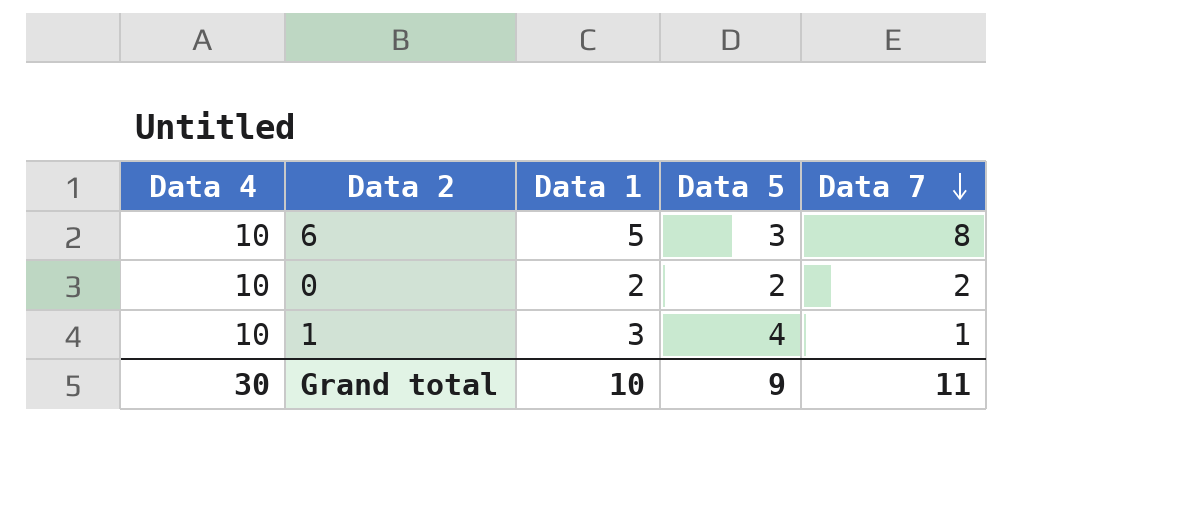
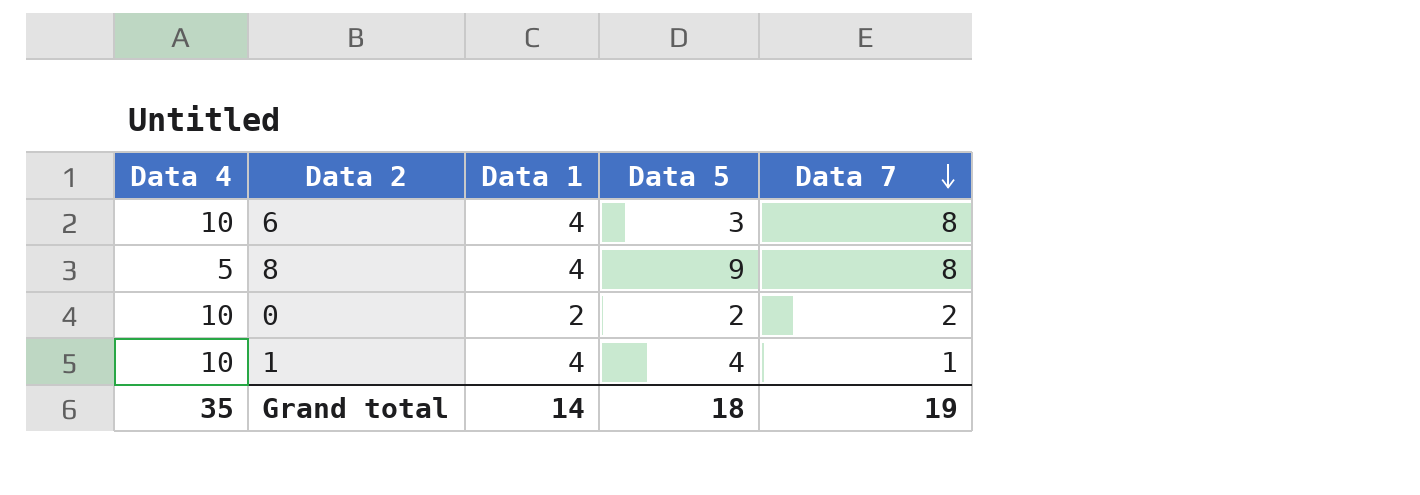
6 | Data 1: 5 -> 4
row 8: none -> 5 | 4 | 9 | 8
1 | Data 1: 3 -> 4
Grand total | Data 4: 30 -> 35
Grand total | Data 1: 10 -> 14
Grand total | Data 5: 9 -> 18
Grand total | Data 7: 11 -> 19

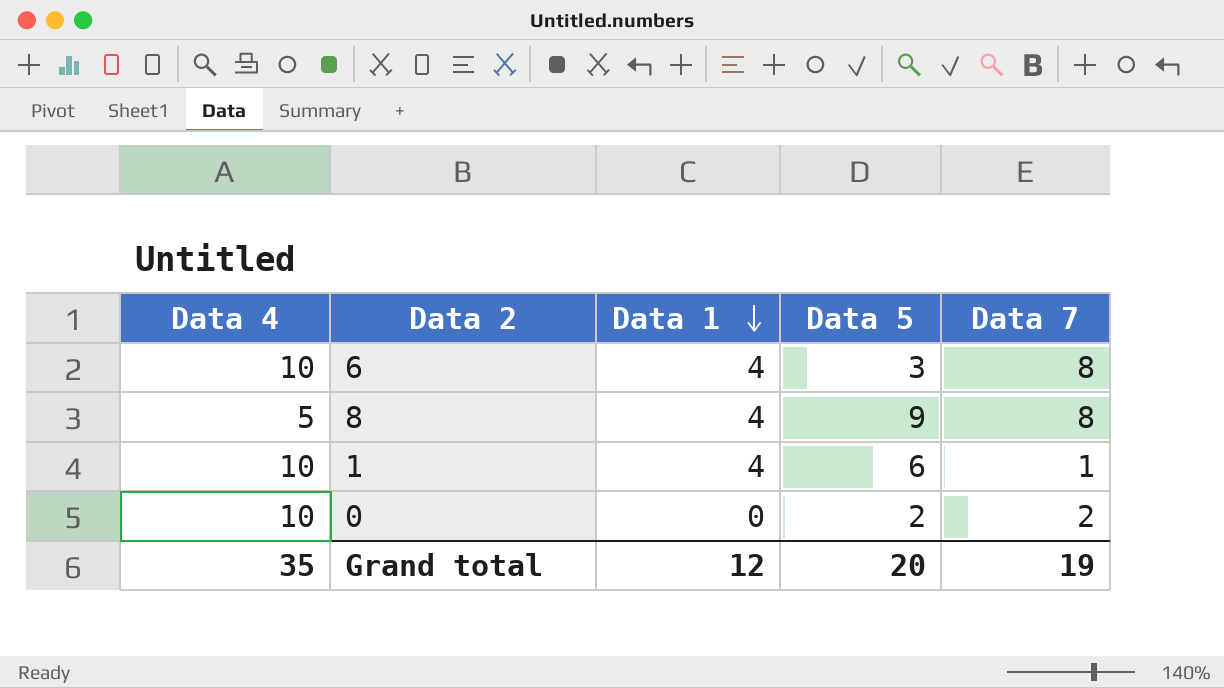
row order: Data 7 descending -> Data 1 descending
1 | Data 5: 4 -> 6
0 | Data 1: 2 -> 0
Grand total | Data 1: 14 -> 12
Grand total | Data 5: 18 -> 20

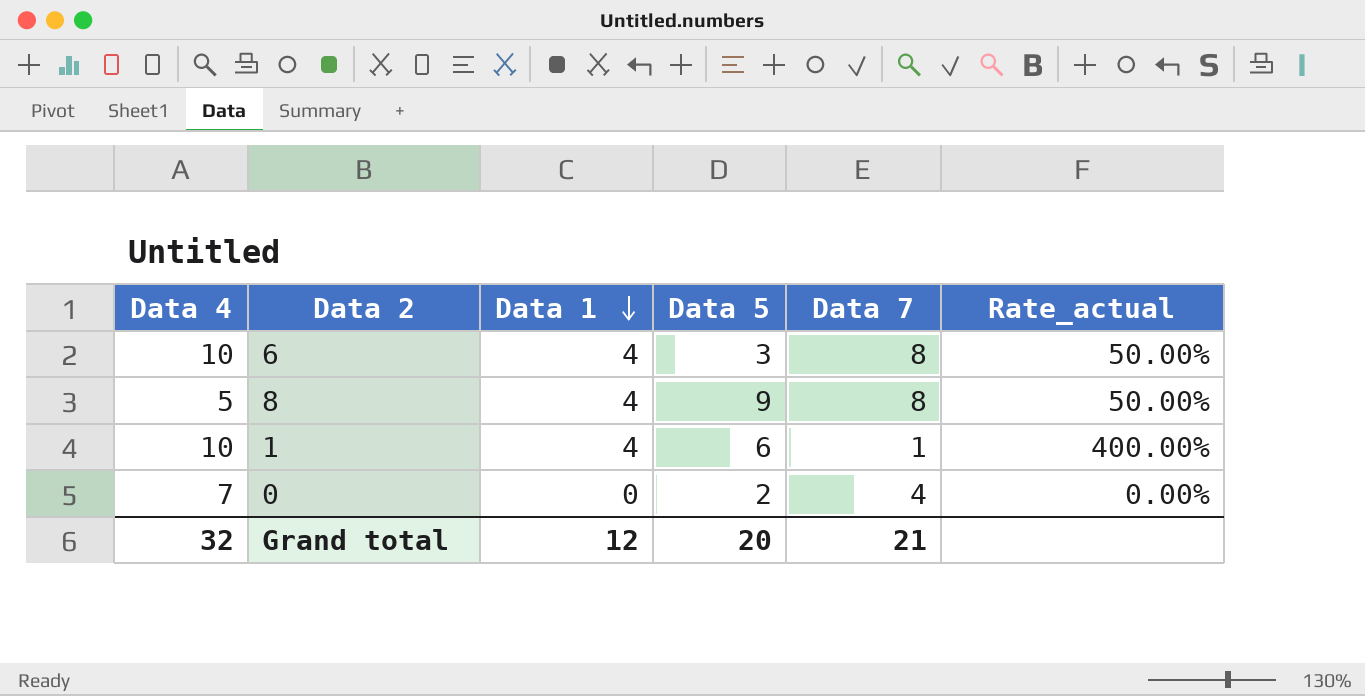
column Rate_actual | formula: none -> [Data 1] / [Data 7]
0 | Data 4: 10 -> 7
0 | Data 7: 2 -> 4
Grand total | Data 4: 35 -> 32
Grand total | Data 7: 19 -> 21

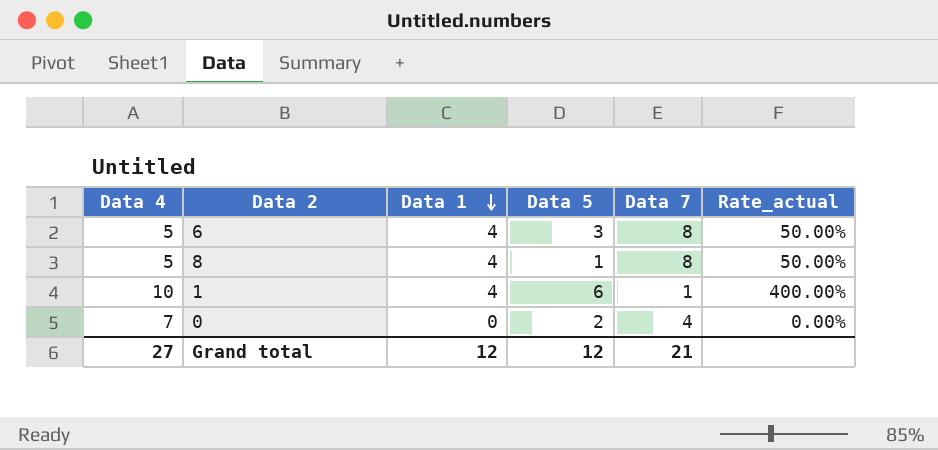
6 | Data 4: 10 -> 5
8 | Data 5: 9 -> 1
Grand total | Data 4: 32 -> 27
Grand total | Data 5: 20 -> 12

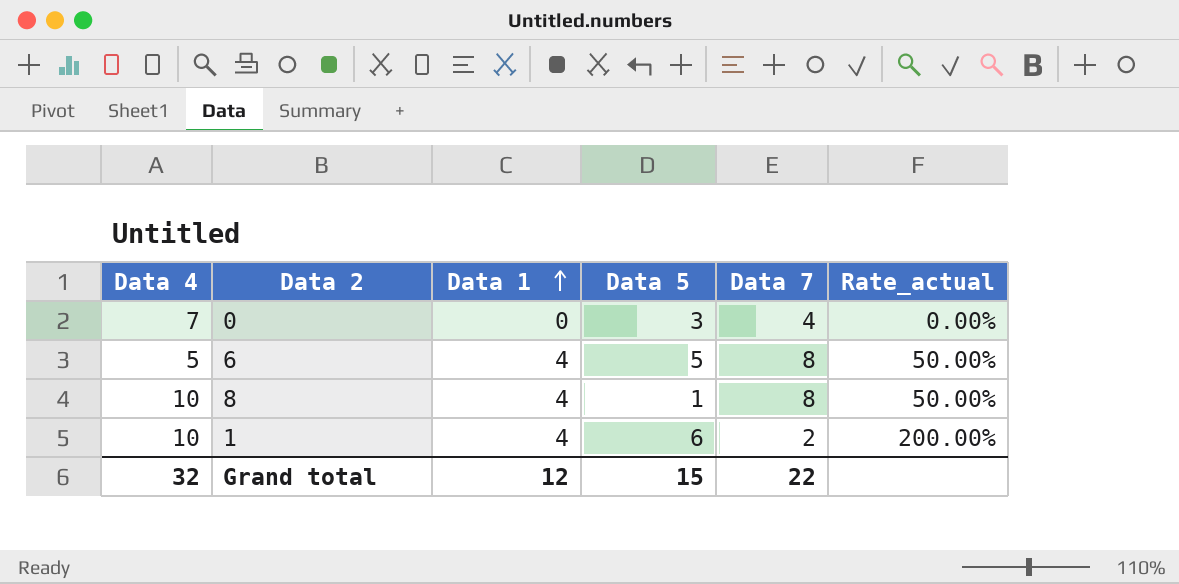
row order: Data 1 descending -> Data 1 ascending
0 | Data 5: 2 -> 3
6 | Data 5: 3 -> 5
8 | Data 4: 5 -> 10
1 | Data 7: 1 -> 2
1 | Rate_actual: 400.00% -> 200.00%
Grand total | Data 4: 27 -> 32
Grand total | Data 5: 12 -> 15
Grand total | Data 7: 21 -> 22

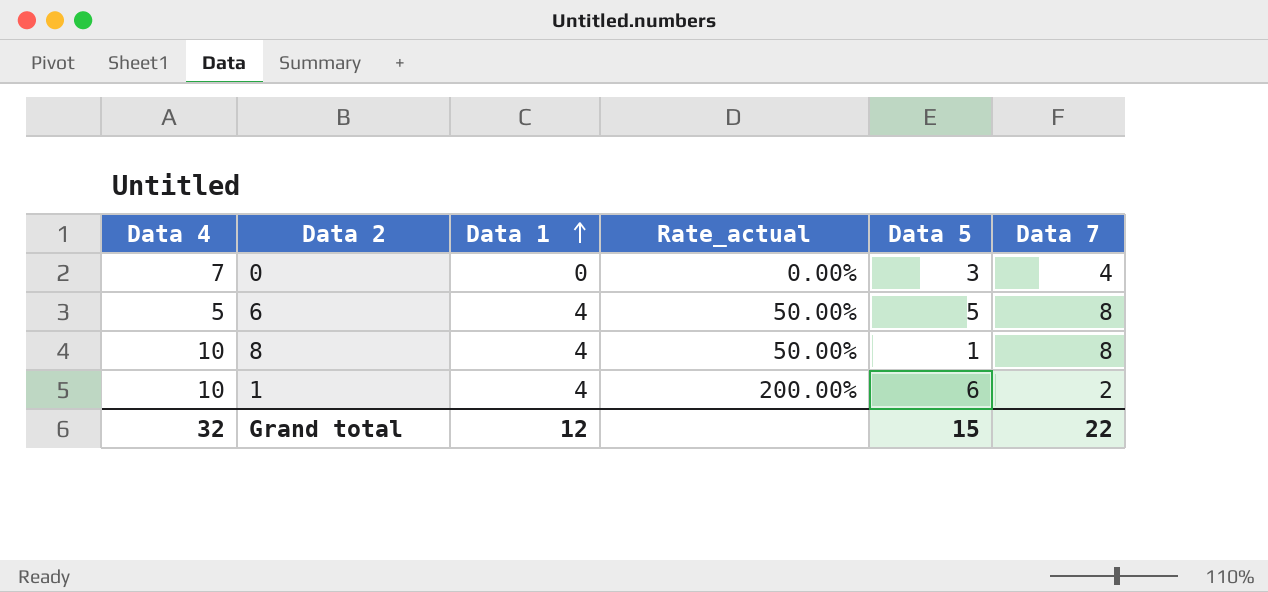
column Rate_actual | position: 6 -> 4

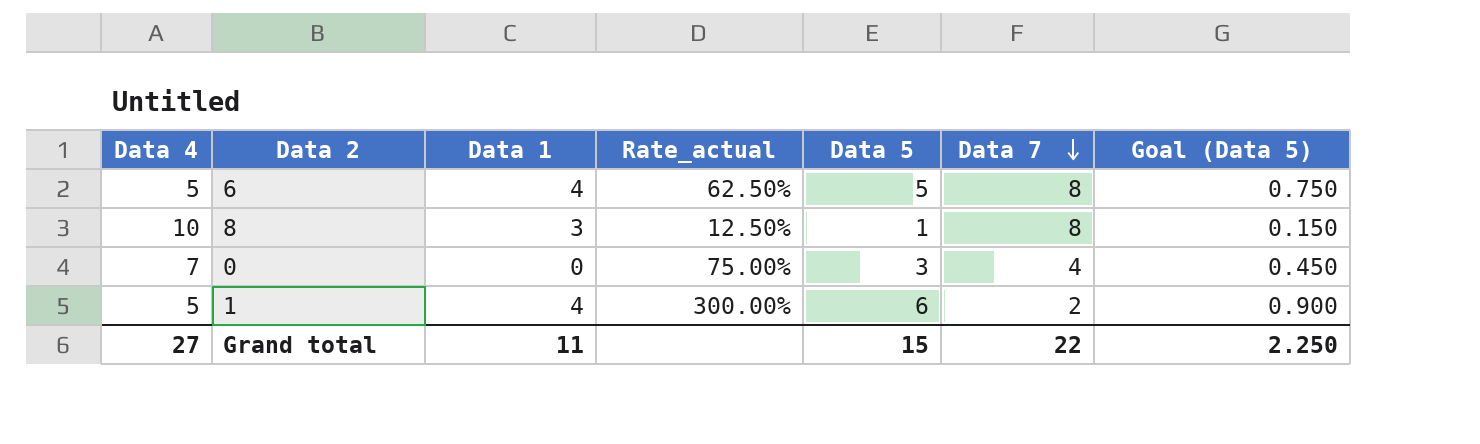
row order: Data 1 ascending -> Data 7 descending
column Rate_actual | formula: [Data 1] / [Data 7] -> [Data 5] / [Data 7]
column Goal (Data 5) | formula: none -> [Data 5] * 0.15
8 | Data 1: 4 -> 3
1 | Data 4: 10 -> 5
Grand total | Data 4: 32 -> 27
Grand total | Data 1: 12 -> 11

